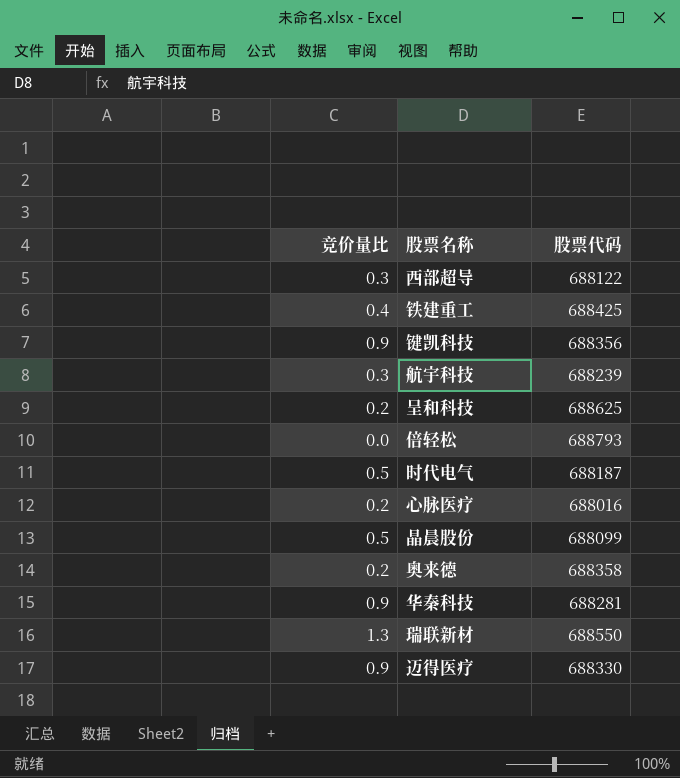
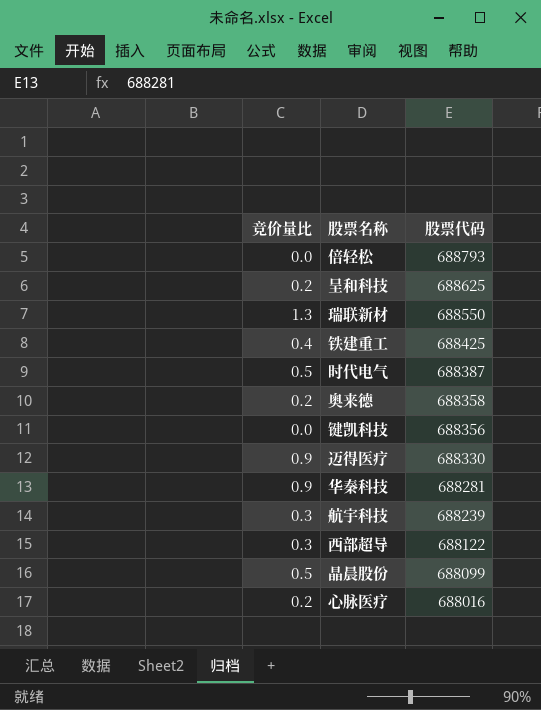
row order: none -> 股票代码 descending
时代电气 | 股票代码: 688187 -> 688387
键凯科技 | 竞价量比: 0.9 -> 0.0

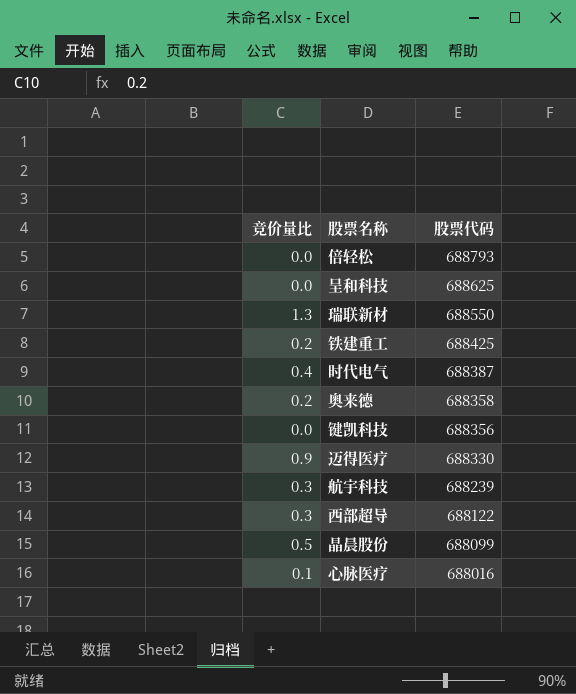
row 华秦科技: 0.9 | 688281 -> none
呈和科技 | 竞价量比: 0.2 -> 0.0
铁建重工 | 竞价量比: 0.4 -> 0.2
时代电气 | 竞价量比: 0.5 -> 0.4
心脉医疗 | 竞价量比: 0.2 -> 0.1

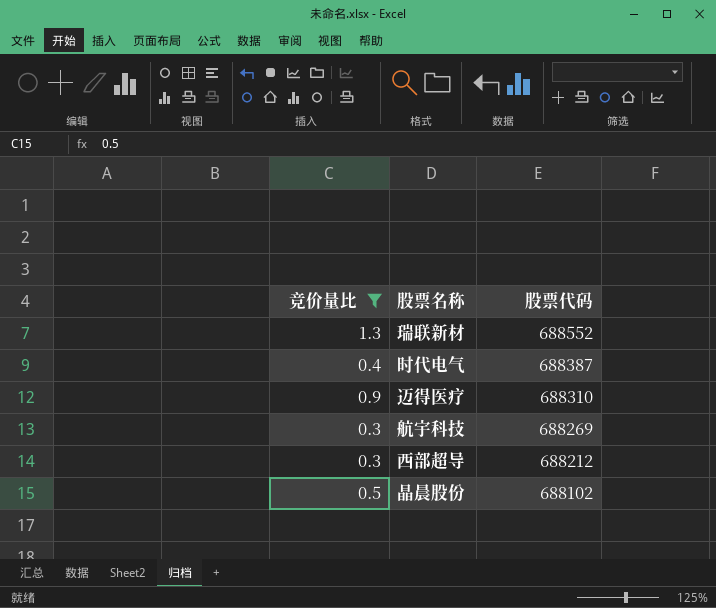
filter: none -> 竞价量比 >= 0.3
瑞联新材 | 股票代码: 688550 -> 688552
迈得医疗 | 股票代码: 688330 -> 688310
航宇科技 | 股票代码: 688239 -> 688269
西部超导 | 股票代码: 688122 -> 688212
晶晨股份 | 股票代码: 688099 -> 688102

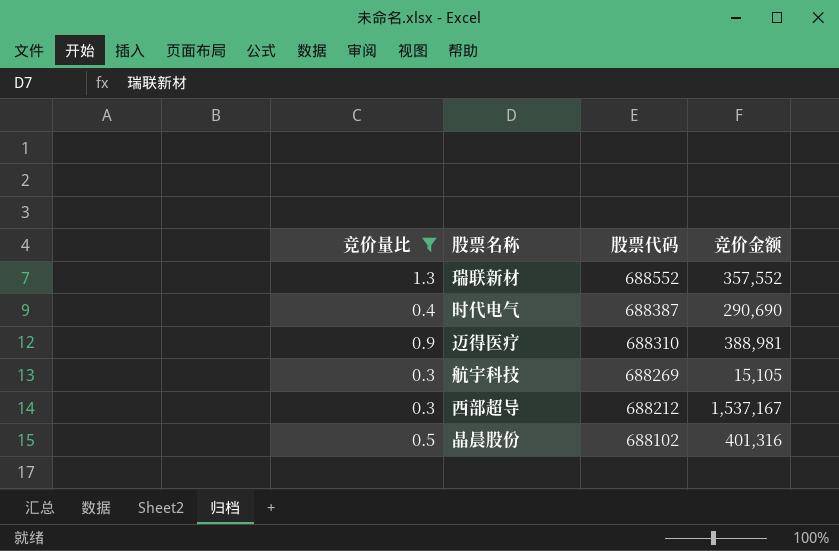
column 竞价金额 | position: none -> 4

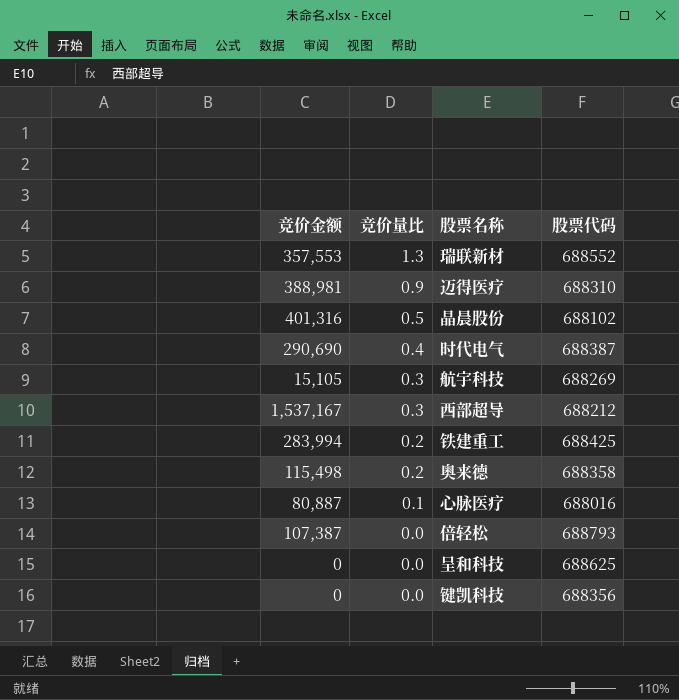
filter: 竞价量比 >= 0.3 -> none
row order: 股票代码 descending -> 竞价量比 descending
column 竞价金额 | position: 4 -> 1
瑞联新材 | 竞价金额: 357,552 -> 357,553

